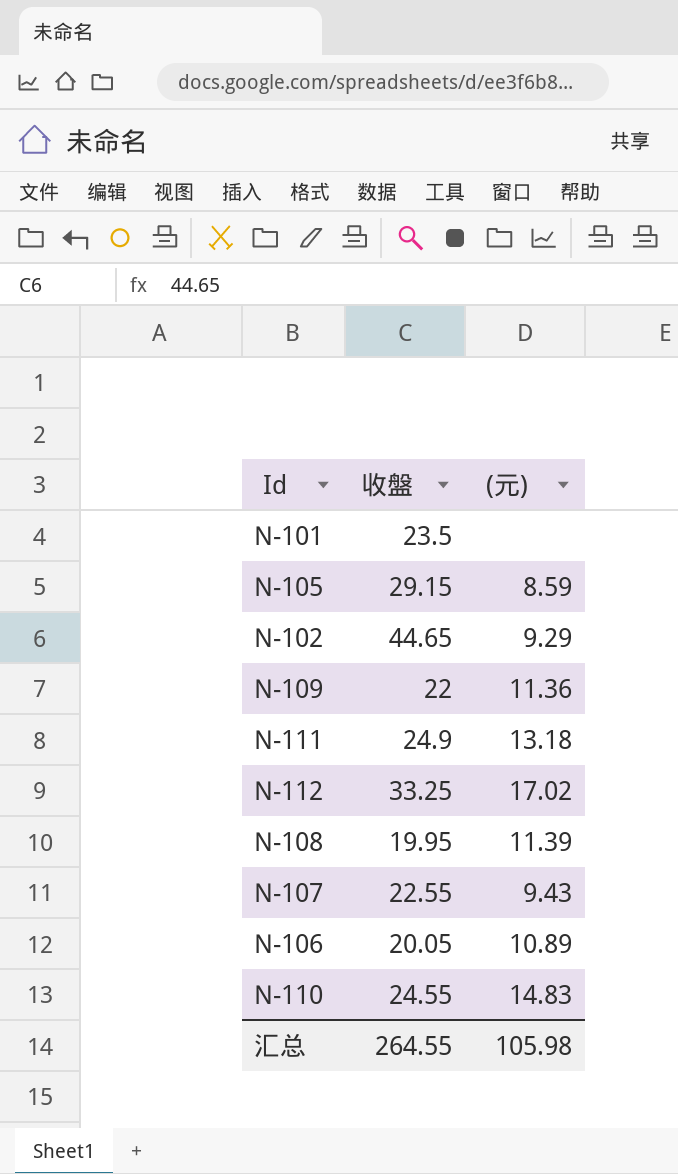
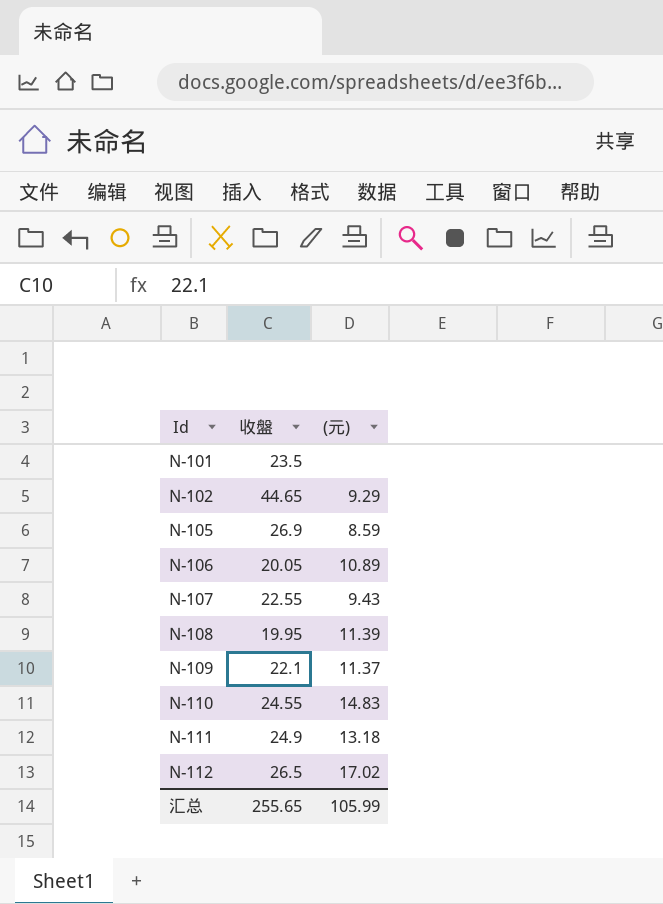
row order: none -> Id ascending
N-105 | 收盤: 29.15 -> 26.9
N-109 | 收盤: 22 -> 22.1
N-109 | (元): 11.36 -> 11.37
N-112 | 收盤: 33.25 -> 26.5
汇总 | 收盤: 264.55 -> 255.65
汇总 | (元): 105.98 -> 105.99

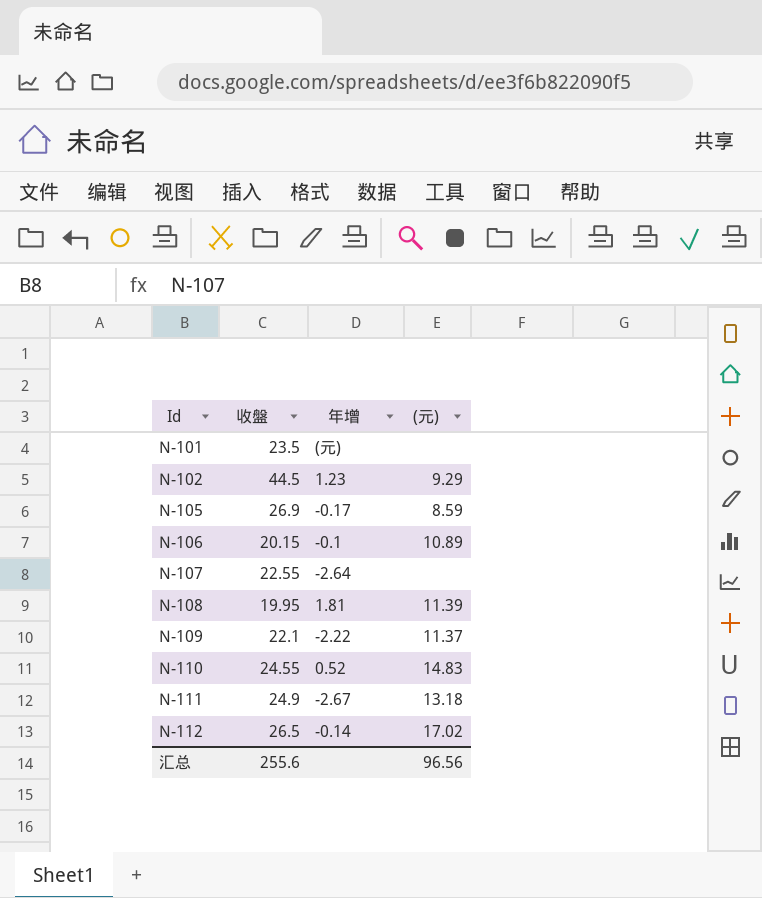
column 年增 | position: none -> 3
N-102 | 收盤: 44.65 -> 44.5
N-106 | 收盤: 20.05 -> 20.15
N-107 | (元): 9.43 -> none
汇总 | 收盤: 255.65 -> 255.6
汇总 | (元): 105.99 -> 96.56

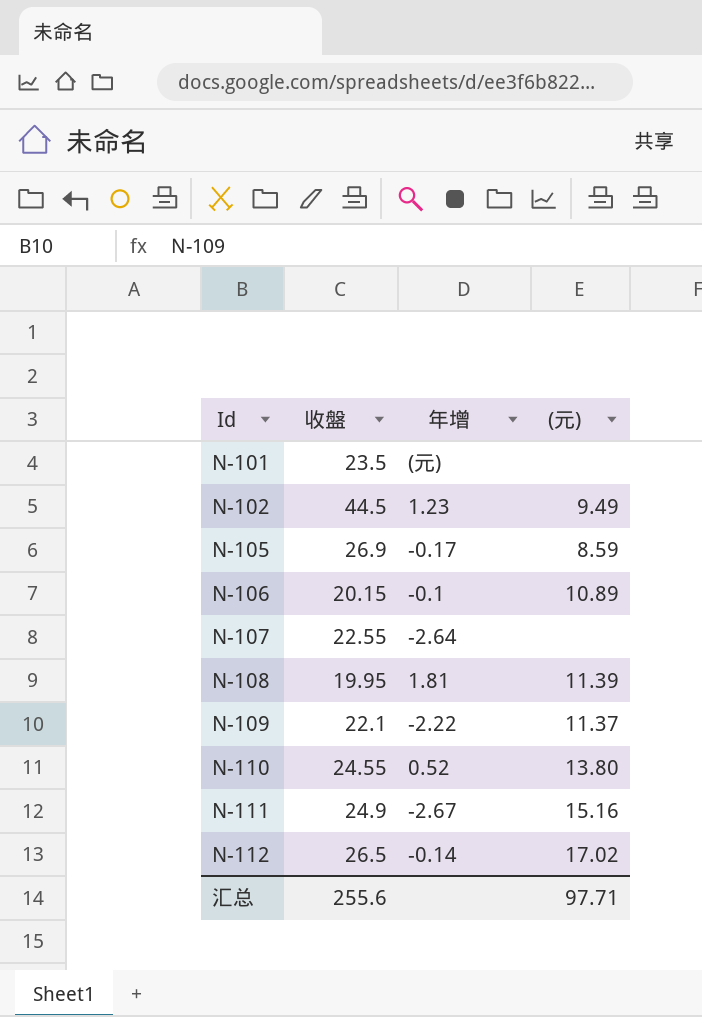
N-102 | (元): 9.29 -> 9.49
N-110 | (元): 14.83 -> 13.80
N-111 | (元): 13.18 -> 15.16
汇总 | (元): 96.56 -> 97.71

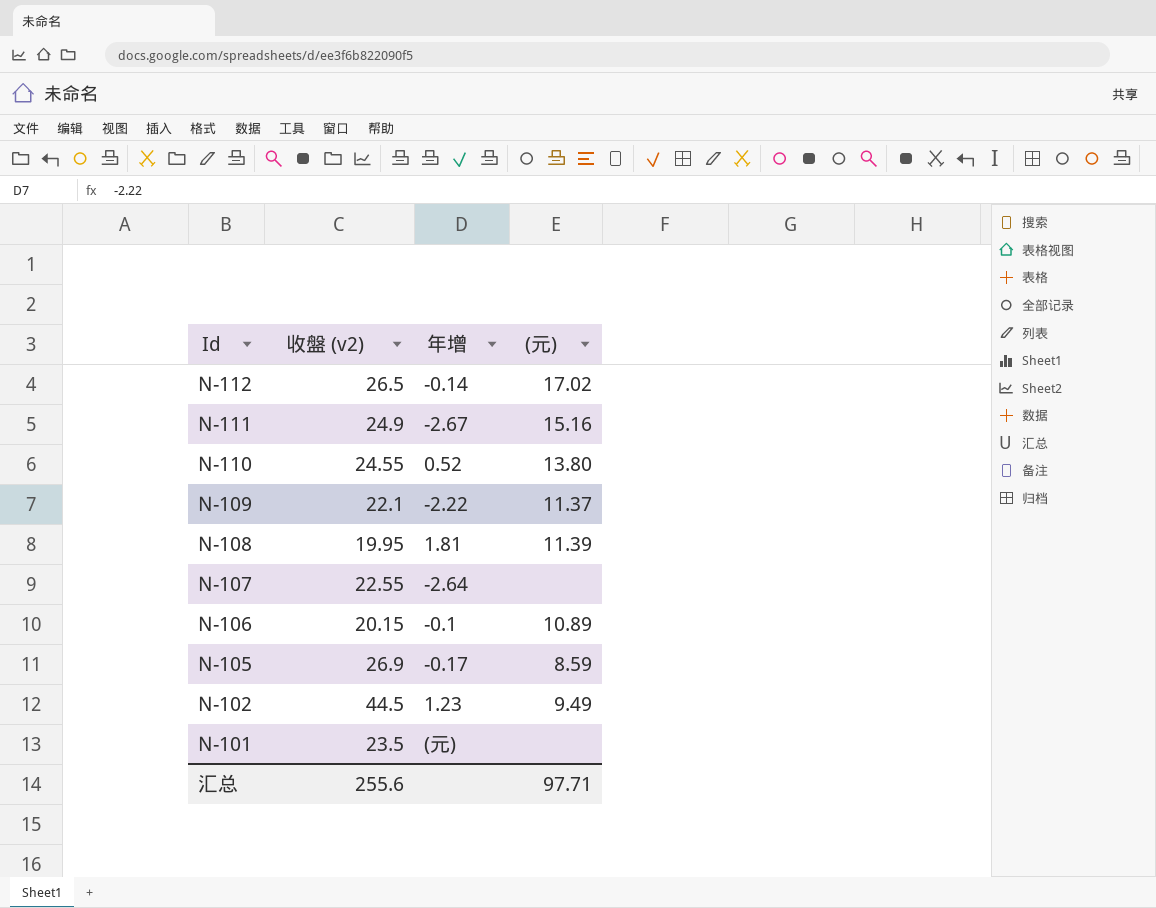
row order: Id ascending -> Id descending
column name: 收盤 -> 收盤 (v2)

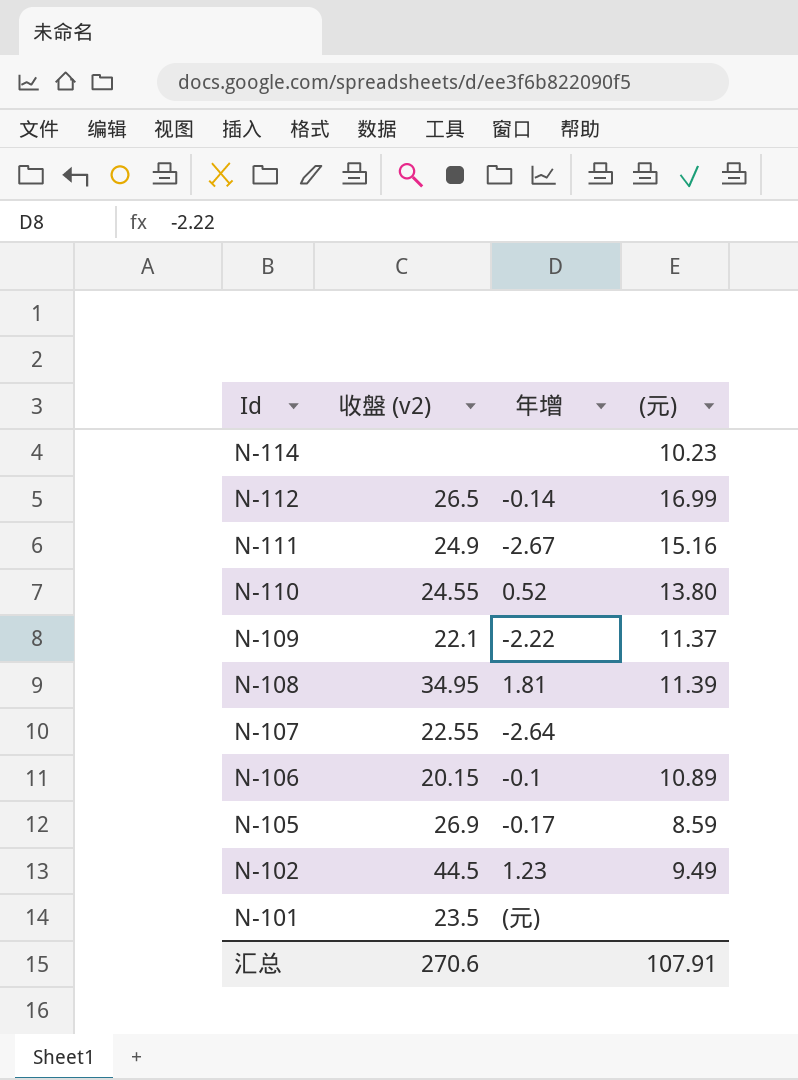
row N-114: none -> none | none | 10.23
N-112 | (元): 17.02 -> 16.99
N-108 | 收盤 (v2): 19.95 -> 34.95
汇总 | 收盤 (v2): 255.6 -> 270.6
汇总 | (元): 97.71 -> 107.91

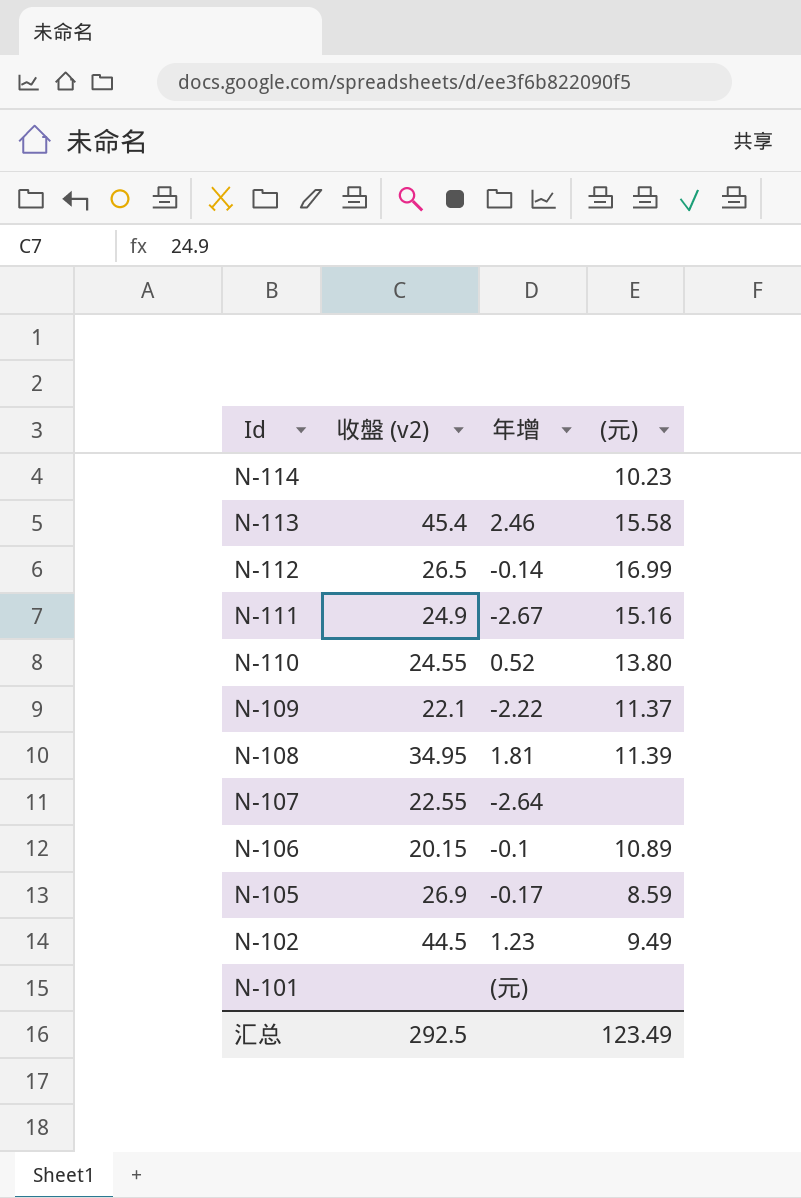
row N-113: none -> 45.4 | 2.46 | 15.58
N-101 | 收盤 (v2): 23.5 -> none
汇总 | 收盤 (v2): 270.6 -> 292.5
汇总 | (元): 107.91 -> 123.49

